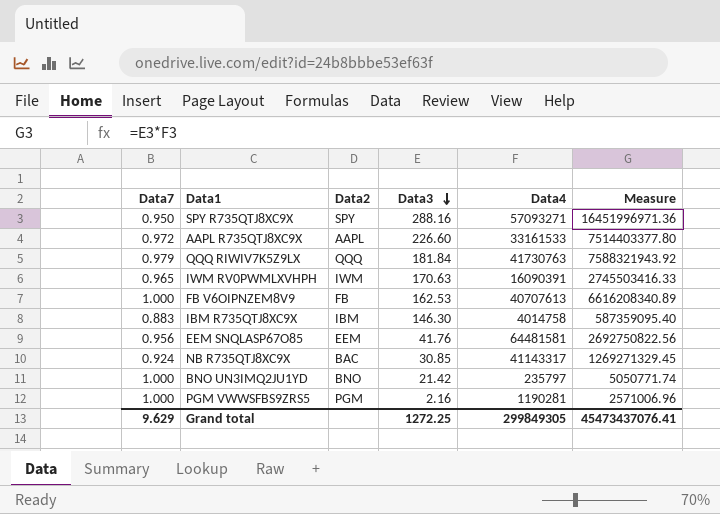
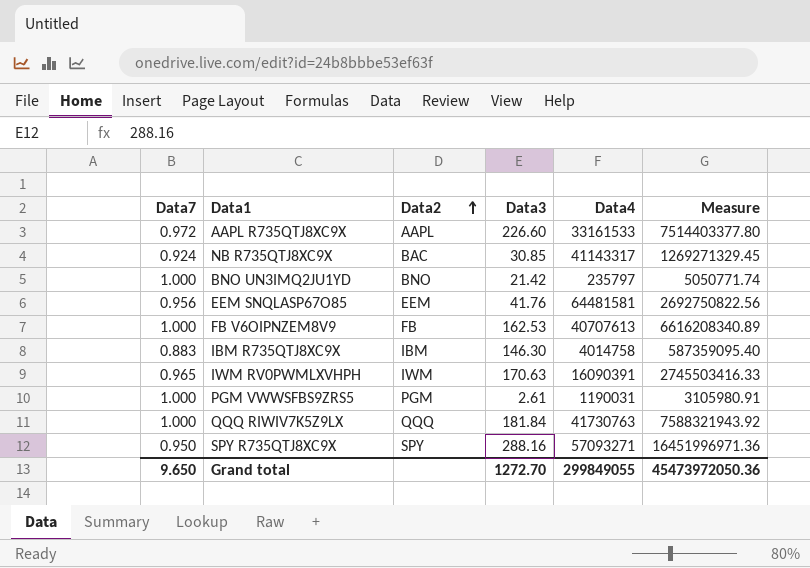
row order: Data3 descending -> Data2 ascending
PGM VWWSFBS9ZRS5 | Data3: 2.16 -> 2.61
PGM VWWSFBS9ZRS5 | Data4: 1190281 -> 1190031
PGM VWWSFBS9ZRS5 | Measure: 2571006.96 -> 3105980.91
QQQ RIWIV7K5Z9LX | Data7: 0.979 -> 1.000
Grand total | Data7: 9.629 -> 9.650
Grand total | Data3: 1272.25 -> 1272.70
Grand total | Data4: 299849305 -> 299849055
Grand total | Measure: 45473437076.41 -> 45473972050.36

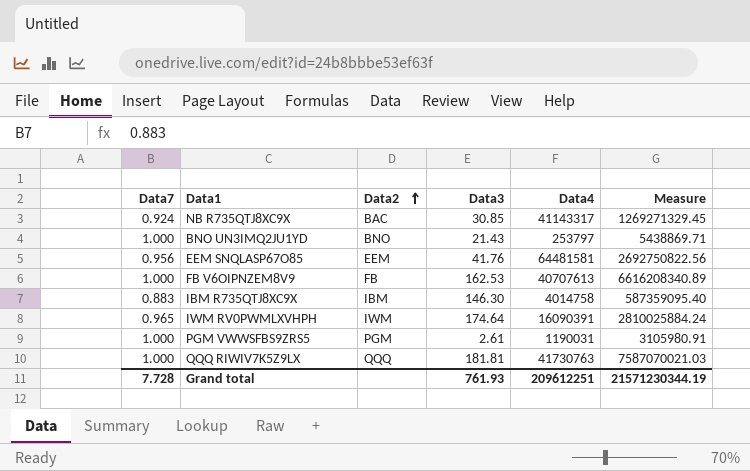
row AAPL R735QTJ8XC9X: 0.972 | AAPL | 226.60 | 33161533 | 7514403377.80 -> none
row SPY R735QTJ8XC9X: 0.950 | SPY | 288.16 | 57093271 | 16451996971.36 -> none
BNO UN3IMQ2JU1YD | Data3: 21.42 -> 21.43
BNO UN3IMQ2JU1YD | Data4: 235797 -> 253797
BNO UN3IMQ2JU1YD | Measure: 5050771.74 -> 5438869.71
IWM RV0PWMLXVHPH | Data3: 170.63 -> 174.64
IWM RV0PWMLXVHPH | Measure: 2745503416.33 -> 2810025884.24
QQQ RIWIV7K5Z9LX | Data3: 181.84 -> 181.81
QQQ RIWIV7K5Z9LX | Measure: 7588321943.92 -> 7587070021.03
Grand total | Data7: 9.650 -> 7.728
Grand total | Data3: 1272.70 -> 761.93
Grand total | Data4: 299849055 -> 209612251
Grand total | Measure: 45473972050.36 -> 21571230344.19

